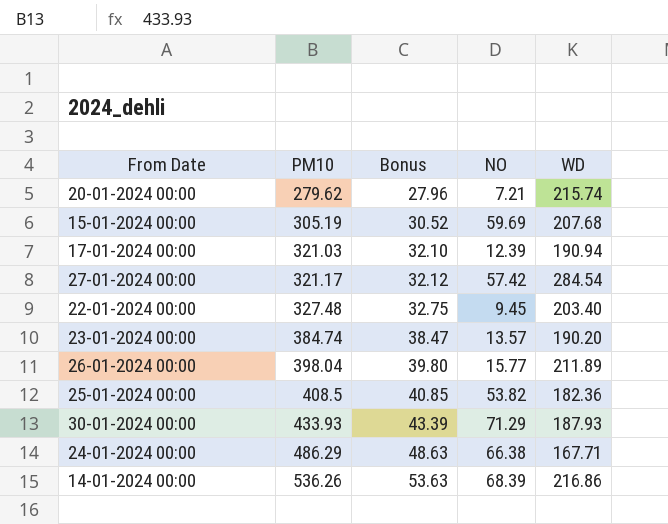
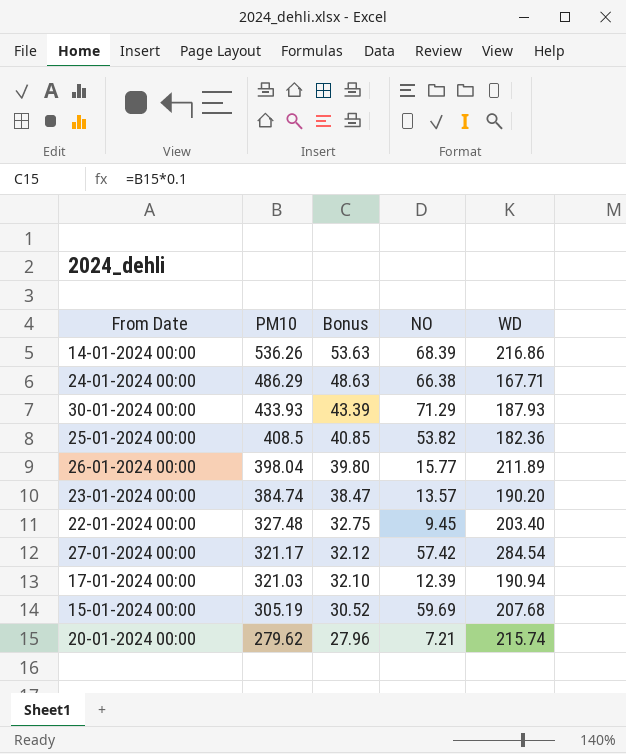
row order: PM10 ascending -> PM10 descending

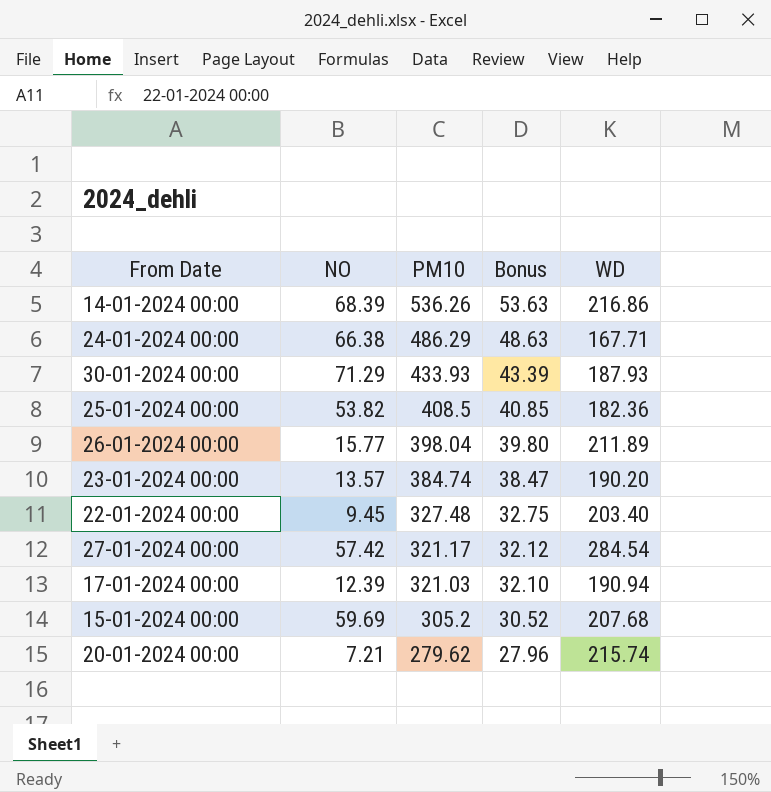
column NO | position: 4 -> 2
15-01-2024 00:00 | PM10: 305.19 -> 305.2

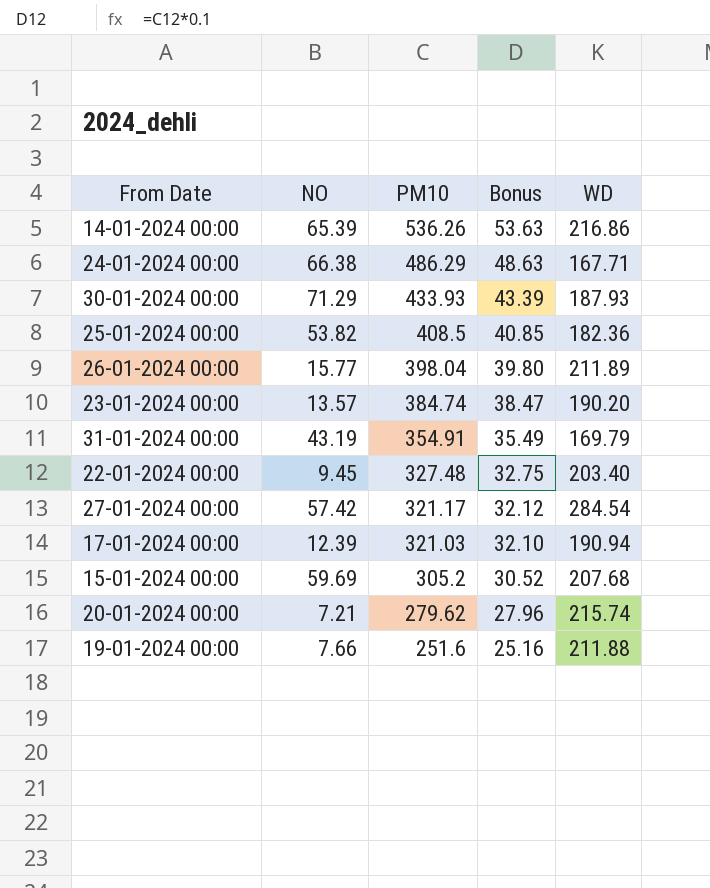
14-01-2024 00:00 | NO: 68.39 -> 65.39
row 31-01-2024 00:00: none -> 43.19 | 354.91 | 35.49 | 169.79
row 19-01-2024 00:00: none -> 7.66 | 251.6 | 25.16 | 211.88

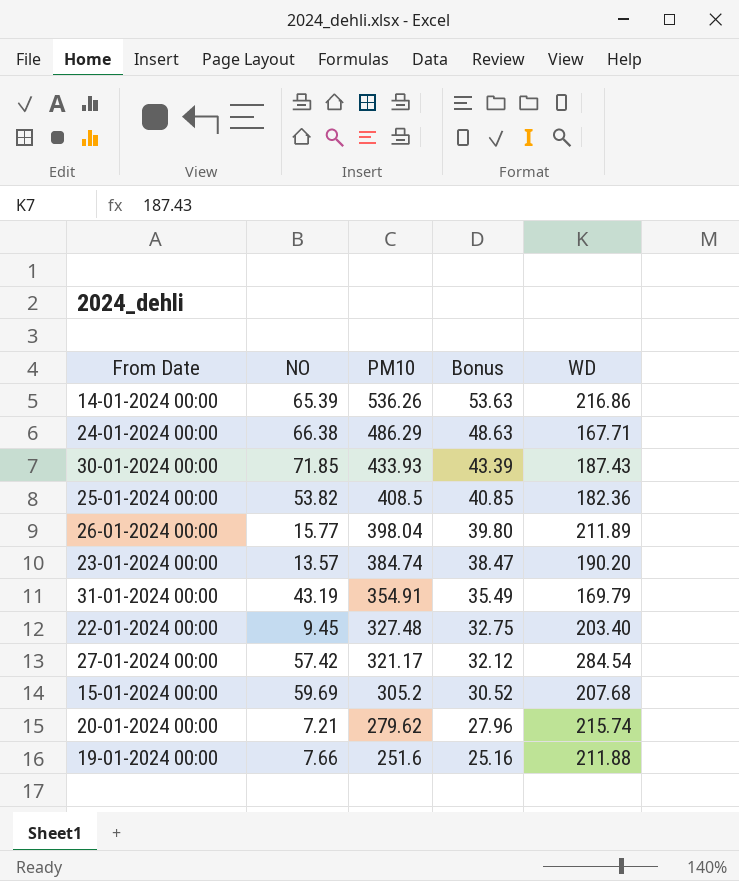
row 17-01-2024 00:00: 12.39 | 321.03 | 32.10 | 190.94 -> none
30-01-2024 00:00 | NO: 71.29 -> 71.85
30-01-2024 00:00 | WD: 187.93 -> 187.43

